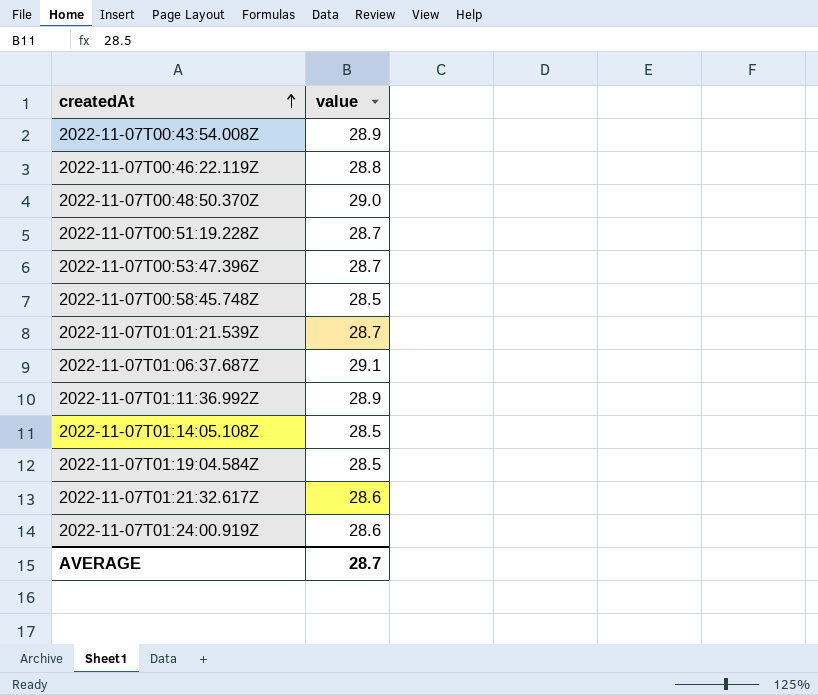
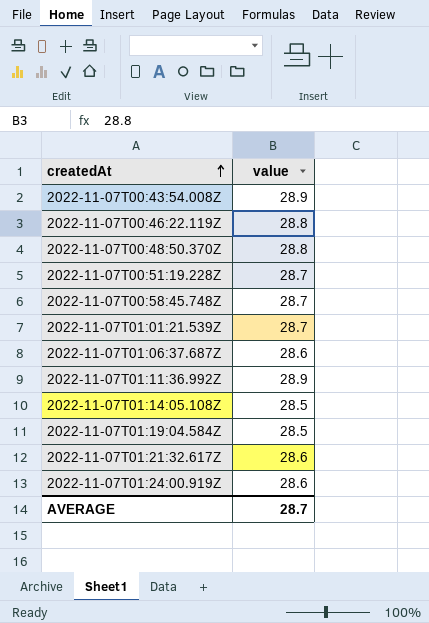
row 2022-11-07T00:53:47.396Z: 28.7 -> none
2022-11-07T00:48:50.370Z | value: 29.0 -> 28.8
2022-11-07T00:58:45.748Z | value: 28.5 -> 28.7
2022-11-07T01:06:37.687Z | value: 29.1 -> 28.6

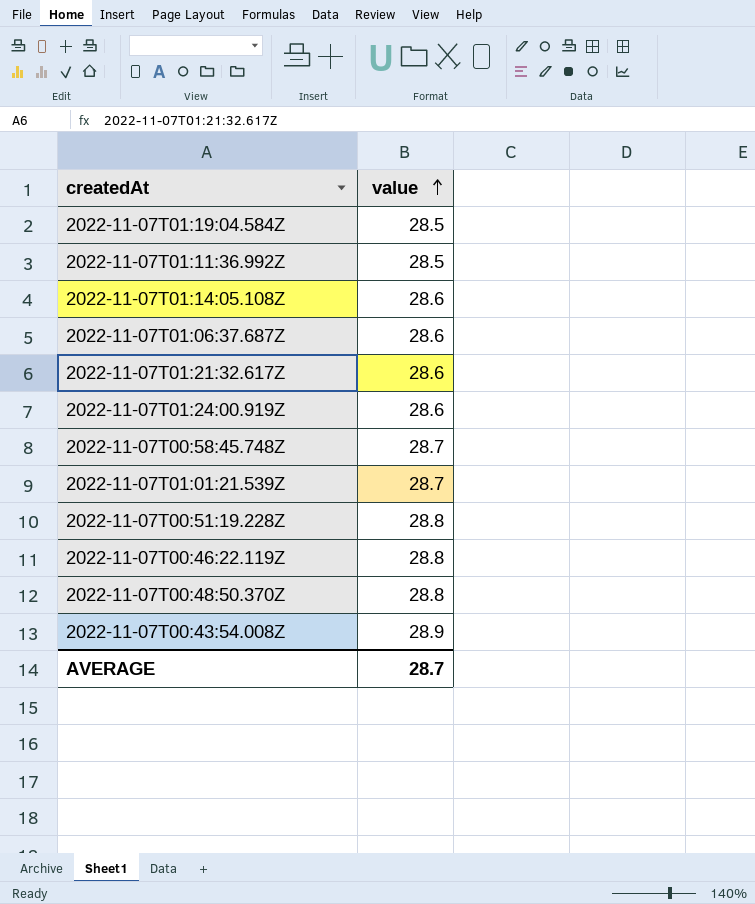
row order: createdAt ascending -> value ascending
2022-11-07T01:11:36.992Z | value: 28.9 -> 28.5
2022-11-07T01:14:05.108Z | value: 28.5 -> 28.6
2022-11-07T00:51:19.228Z | value: 28.7 -> 28.8

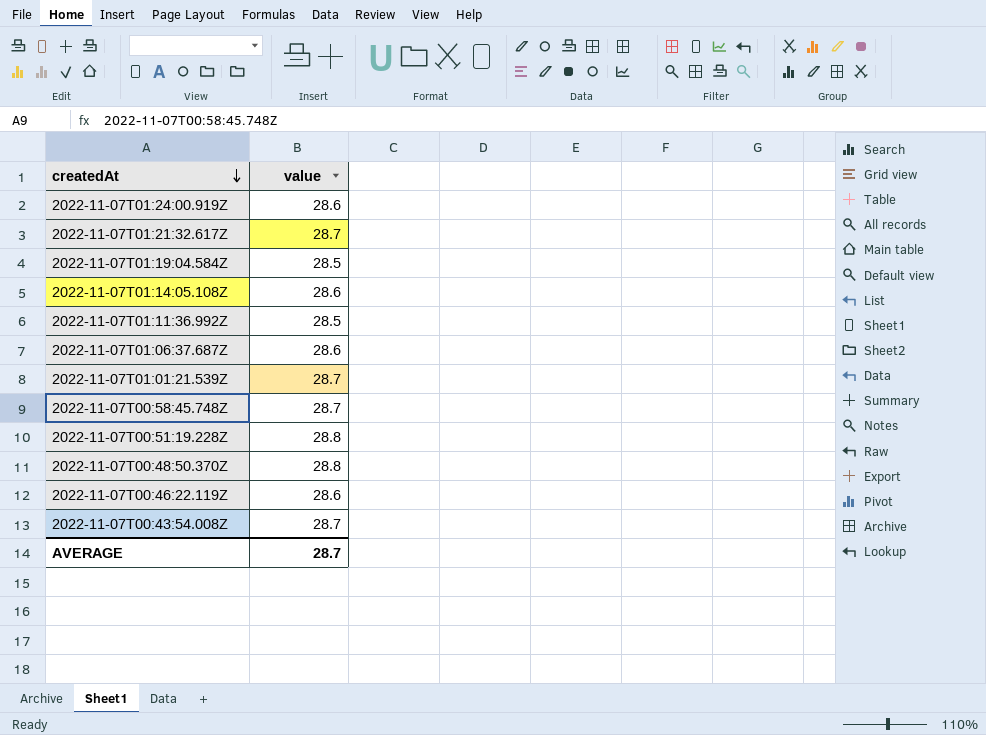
row order: value ascending -> createdAt descending
2022-11-07T01:21:32.617Z | value: 28.6 -> 28.7
2022-11-07T00:46:22.119Z | value: 28.8 -> 28.6
2022-11-07T00:43:54.008Z | value: 28.9 -> 28.7

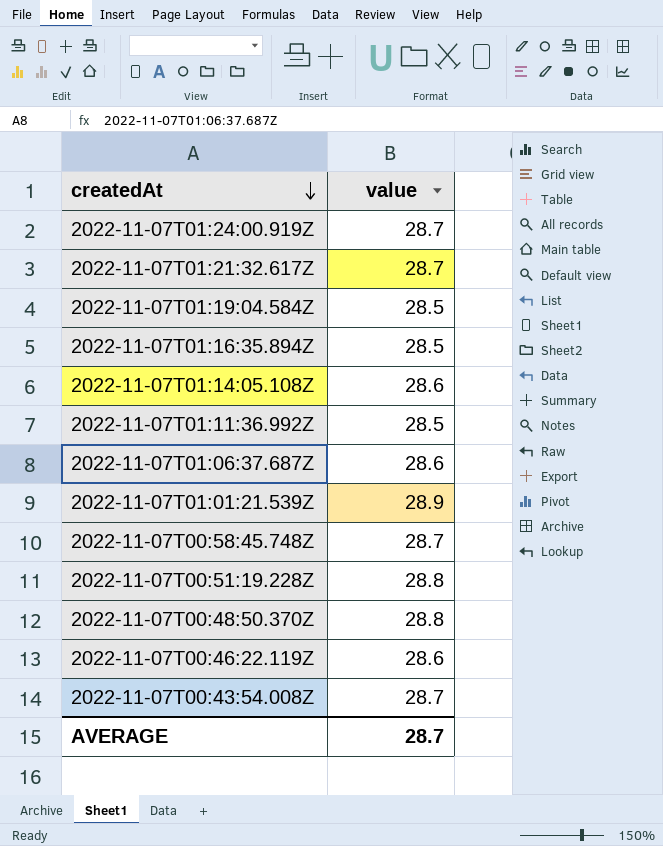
2022-11-07T01:24:00.919Z | value: 28.6 -> 28.7
row 2022-11-07T01:16:35.894Z: none -> 28.5
2022-11-07T01:01:21.539Z | value: 28.7 -> 28.9

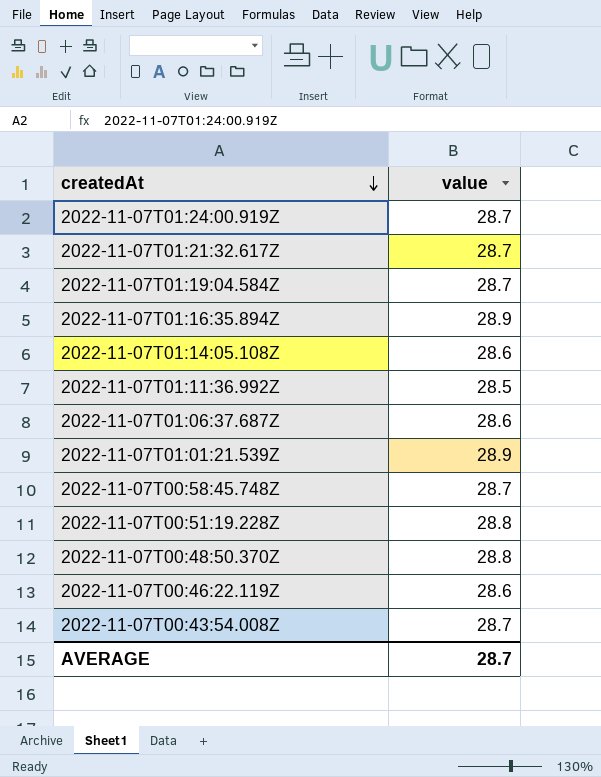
2022-11-07T01:19:04.584Z | value: 28.5 -> 28.7
2022-11-07T01:16:35.894Z | value: 28.5 -> 28.9

